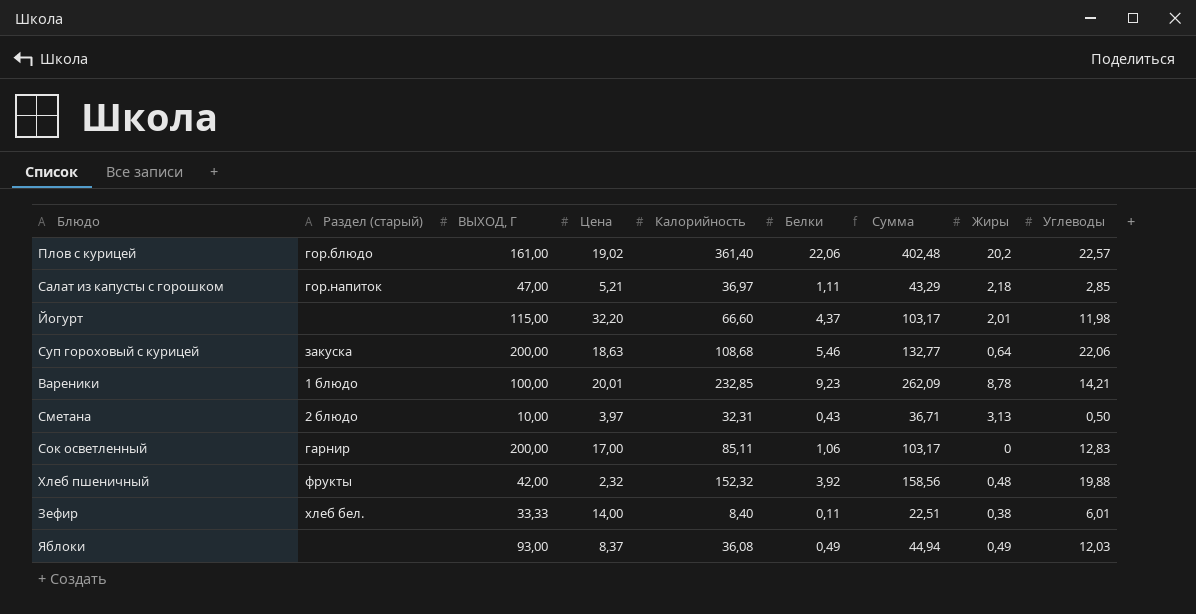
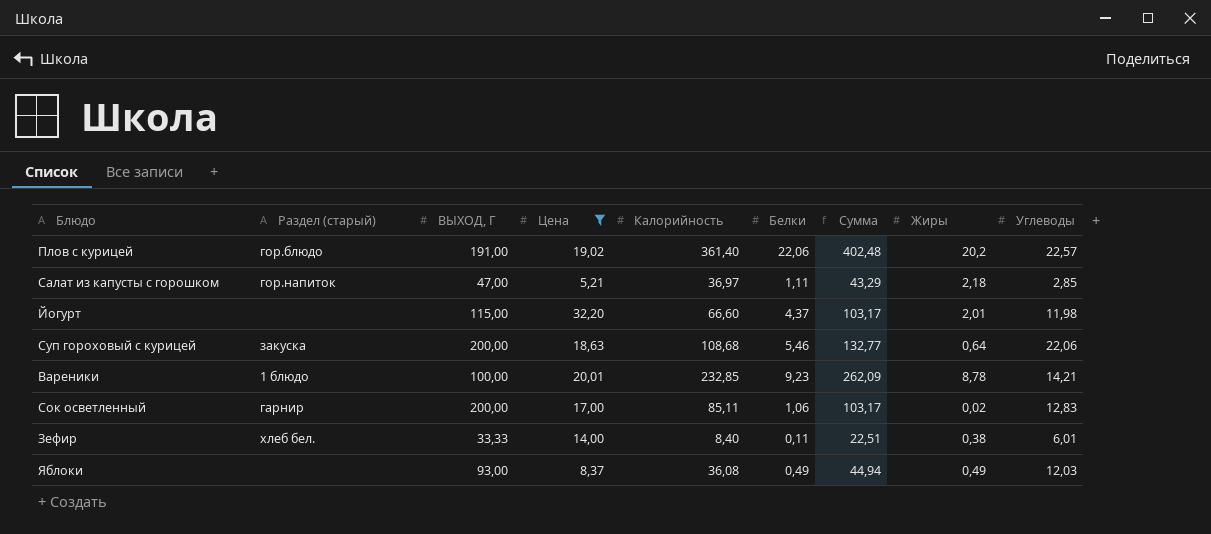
filter: none -> Цена >= 5,21
Плов с курицей | ВЫХОД, Г: 161,00 -> 191,00
Сок осветленный | Жиры: 0 -> 0,02

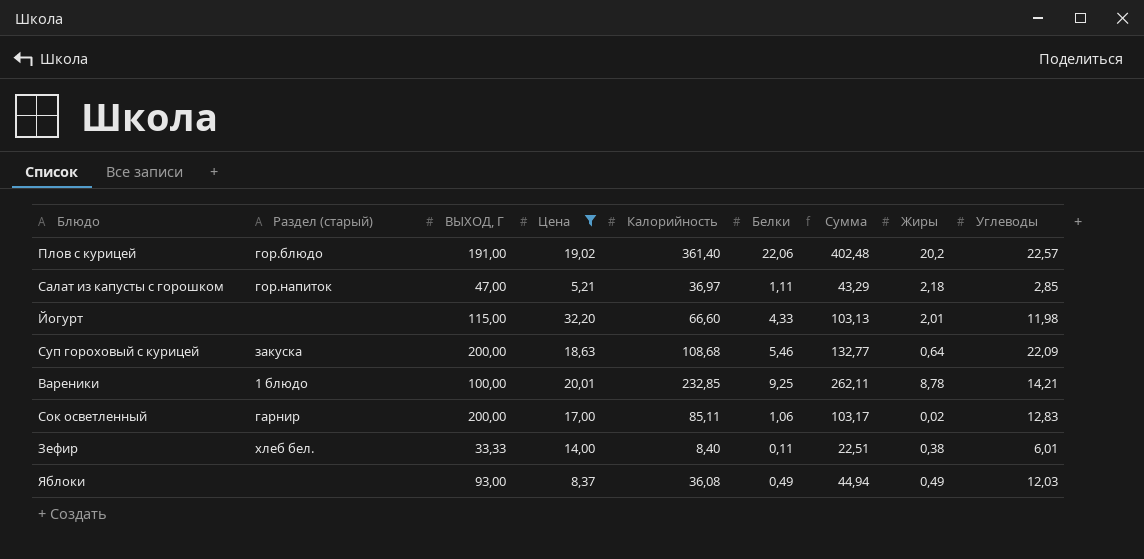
Йогурт | Белки: 4,37 -> 4,33
Йогурт | Сумма: 103,17 -> 103,13
Суп гороховый с курицей | Углеводы: 22,06 -> 22,09
Вареники | Белки: 9,23 -> 9,25
Вареники | Сумма: 262,09 -> 262,11

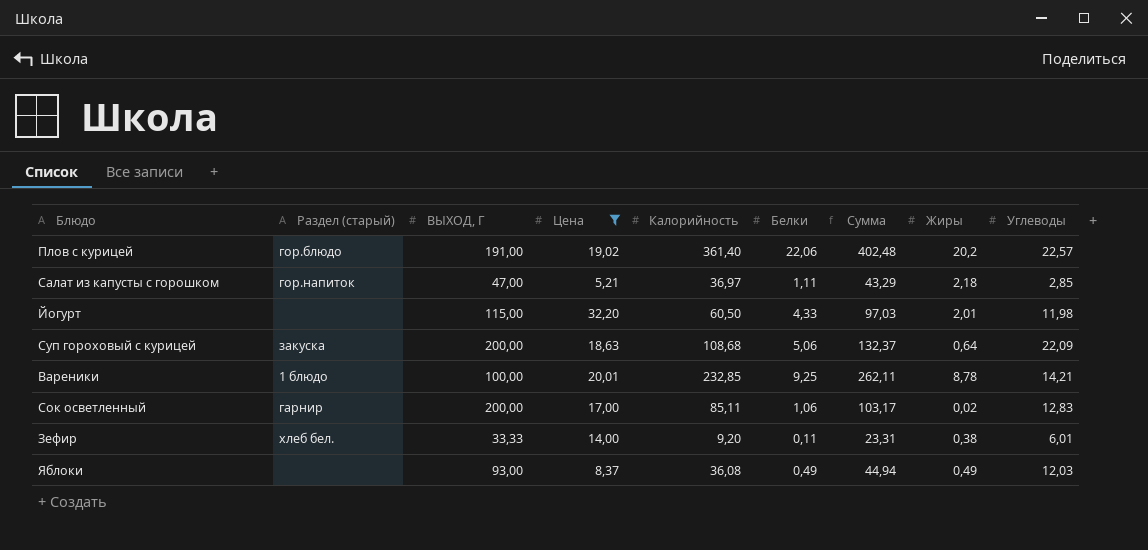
Йогурт | Калорийность: 66,60 -> 60,50
Йогурт | Сумма: 103,13 -> 97,03
Суп гороховый с курицей | Белки: 5,46 -> 5,06
Суп гороховый с курицей | Сумма: 132,77 -> 132,37
Зефир | Калорийность: 8,40 -> 9,20
Зефир | Сумма: 22,51 -> 23,31

